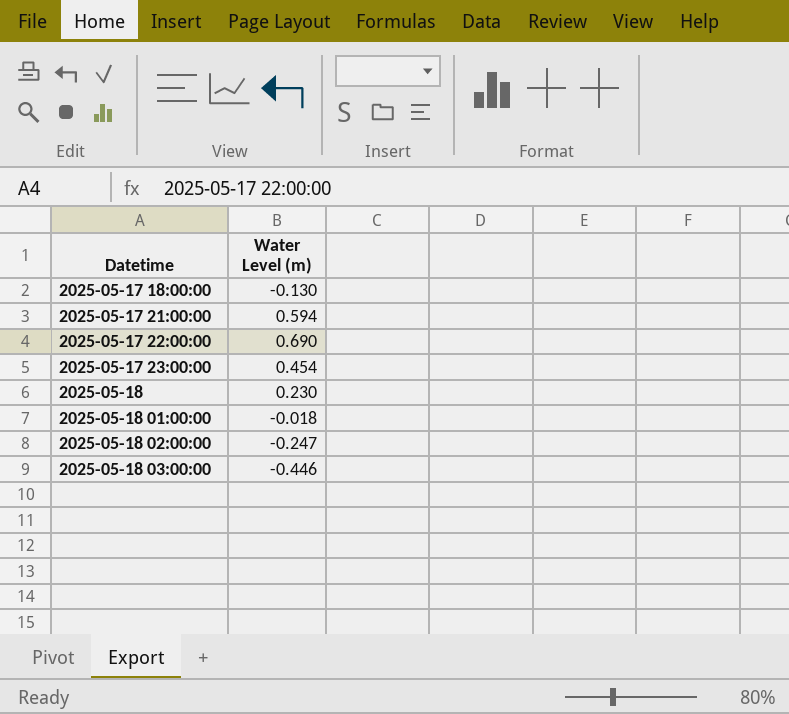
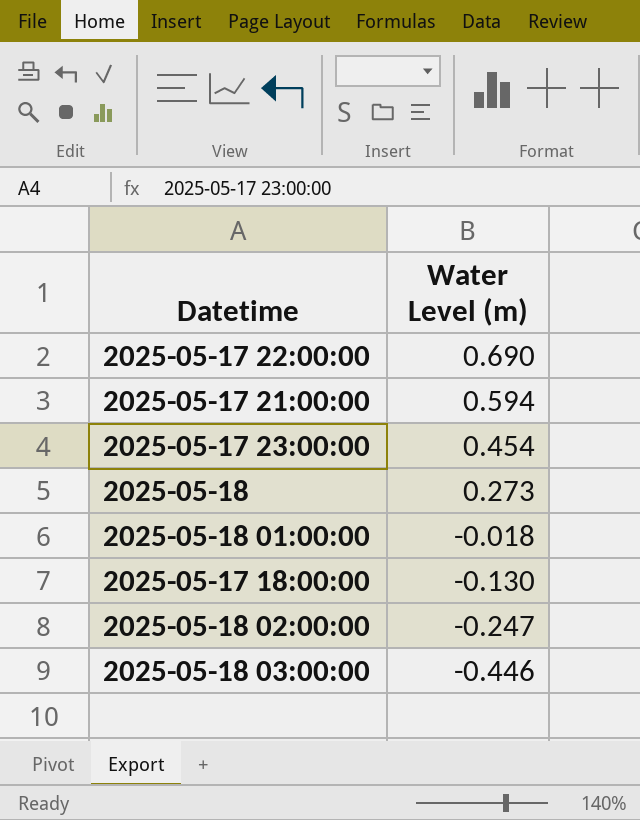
row order: Datetime ascending -> Water Level (m) descending
2025-05-18 | Water Level (m): 0.230 -> 0.273

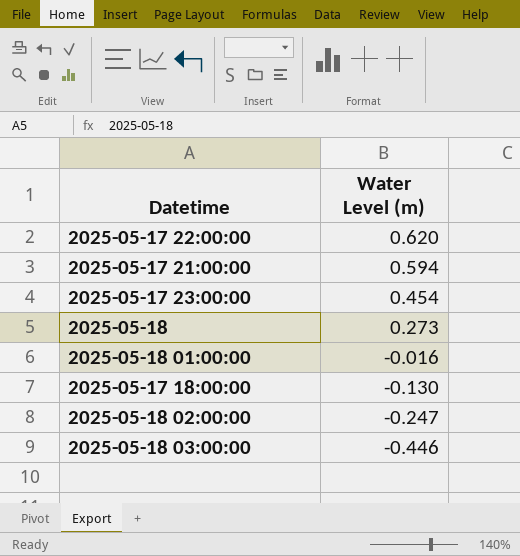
2025-05-17 22:00:00 | Water Level (m): 0.690 -> 0.620
2025-05-18 01:00:00 | Water Level (m): -0.018 -> -0.016

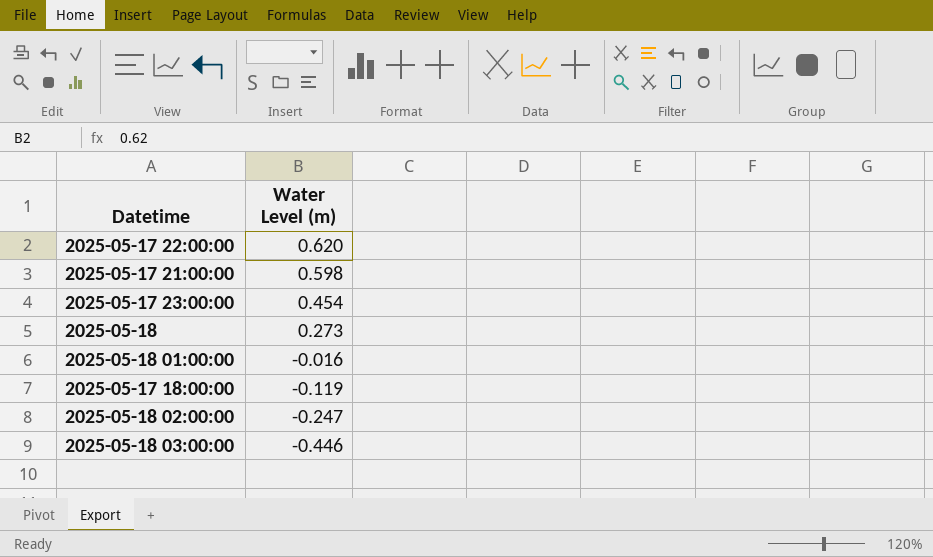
2025-05-17 21:00:00 | Water Level (m): 0.594 -> 0.598
2025-05-17 18:00:00 | Water Level (m): -0.130 -> -0.119

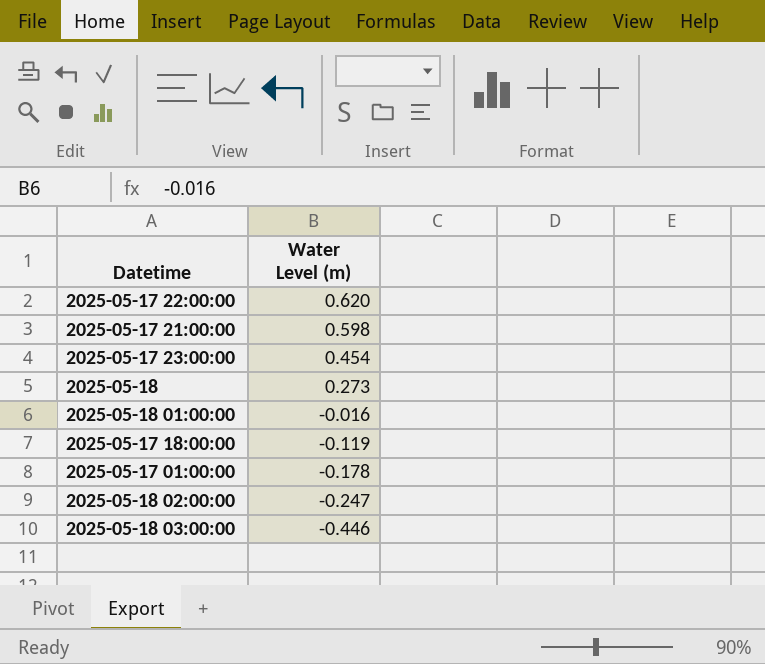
row 2025-05-17 01:00:00: none -> -0.178

